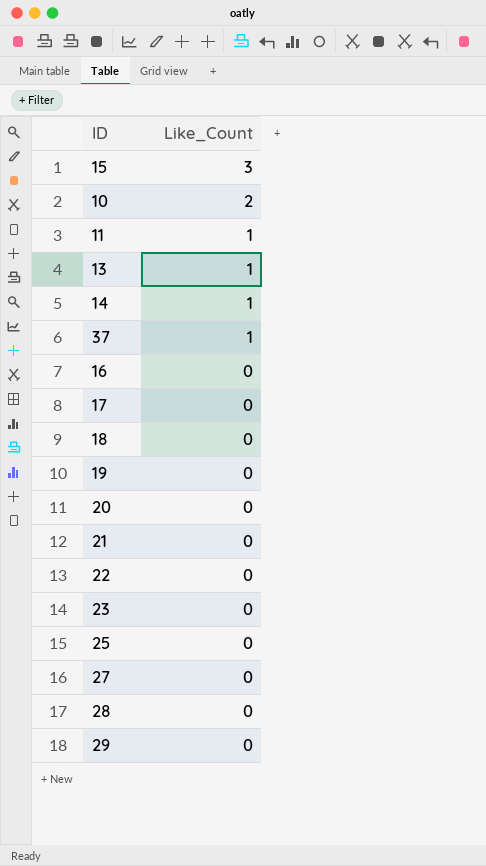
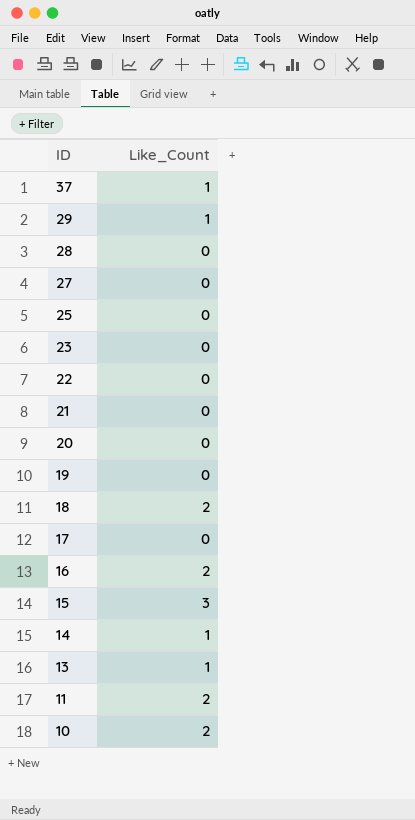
row order: Like_Count descending -> ID descending
29 | Like_Count: 0 -> 1
18 | Like_Count: 0 -> 2
16 | Like_Count: 0 -> 2
11 | Like_Count: 1 -> 2

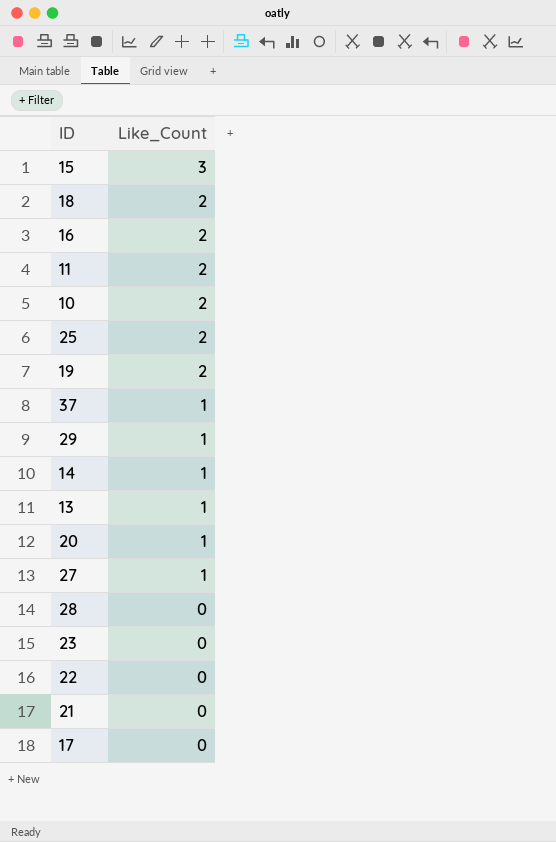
row order: ID descending -> Like_Count descending
25 | Like_Count: 0 -> 2
19 | Like_Count: 0 -> 2
20 | Like_Count: 0 -> 1
27 | Like_Count: 0 -> 1

